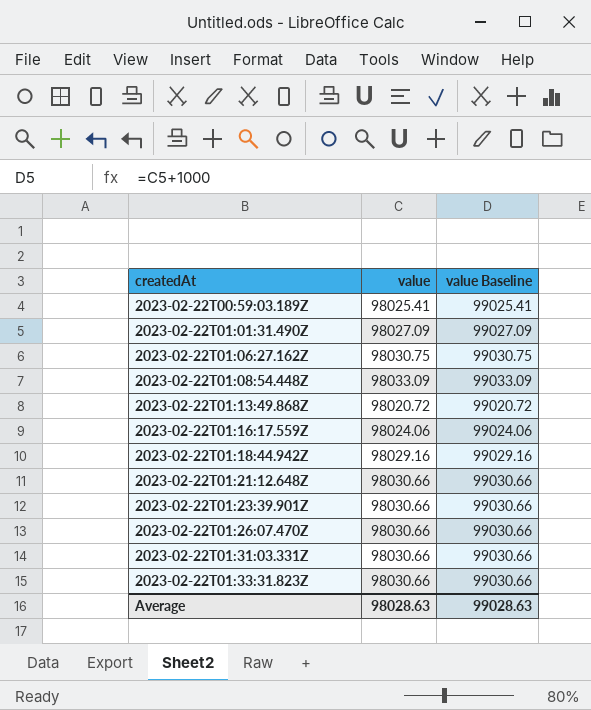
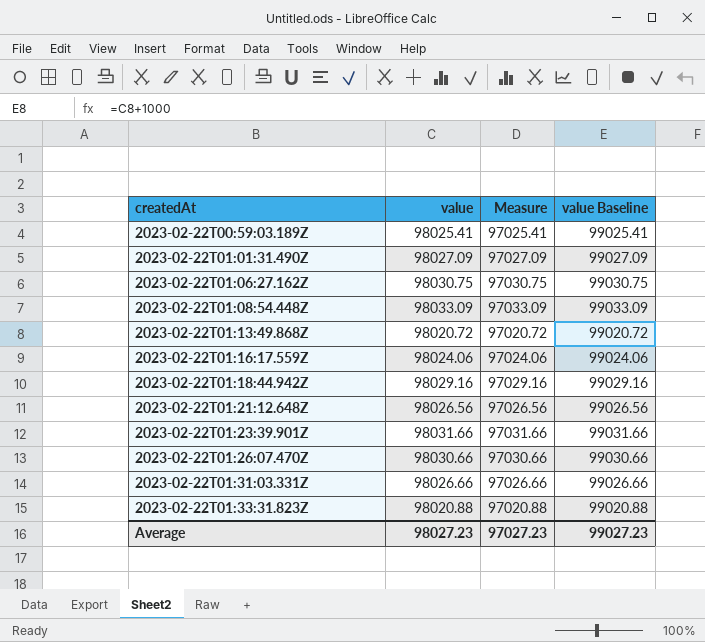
column Measure | formula: none -> [value] - 1000
2023-02-22T01:21:12.648Z | value: 98030.66 -> 98026.56
2023-02-22T01:21:12.648Z | value Baseline: 99030.66 -> 99026.56
2023-02-22T01:23:39.901Z | value: 98030.66 -> 98031.66
2023-02-22T01:23:39.901Z | value Baseline: 99030.66 -> 99031.66
2023-02-22T01:31:03.331Z | value: 98030.66 -> 98026.66
2023-02-22T01:31:03.331Z | value Baseline: 99030.66 -> 99026.66
2023-02-22T01:33:31.823Z | value: 98030.66 -> 98020.88
2023-02-22T01:33:31.823Z | value Baseline: 99030.66 -> 99020.88
Average | value: 98028.63 -> 98027.23
Average | value Baseline: 99028.63 -> 99027.23

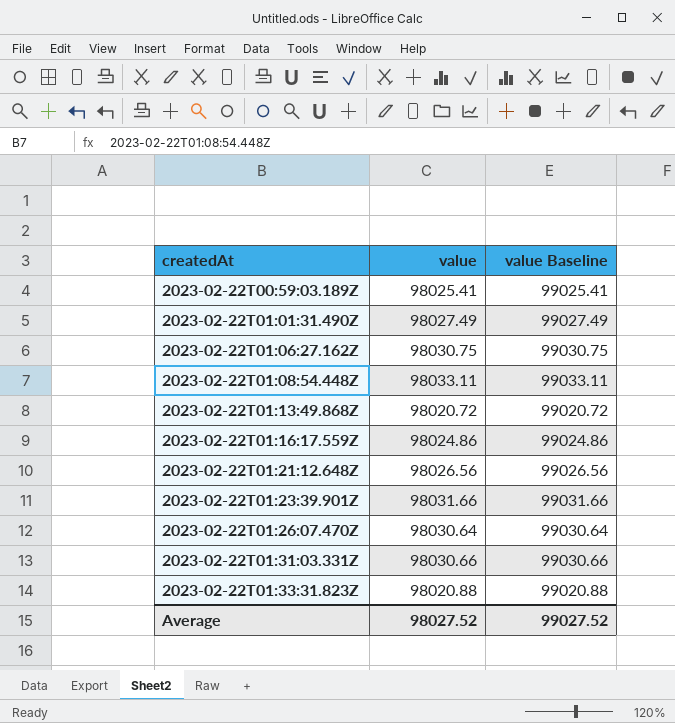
column Measure | formula: [value] - 1000 -> none
row 2023-02-22T01:18:44.942Z: 98029.16 | 97029.16 | 99029.16 -> none
2023-02-22T01:01:31.490Z | value: 98027.09 -> 98027.49
2023-02-22T01:01:31.490Z | value Baseline: 99027.09 -> 99027.49
2023-02-22T01:08:54.448Z | value: 98033.09 -> 98033.11
2023-02-22T01:08:54.448Z | value Baseline: 99033.09 -> 99033.11
2023-02-22T01:16:17.559Z | value: 98024.06 -> 98024.86
2023-02-22T01:16:17.559Z | value Baseline: 99024.06 -> 99024.86
2023-02-22T01:26:07.470Z | value: 98030.66 -> 98030.64
2023-02-22T01:26:07.470Z | value Baseline: 99030.66 -> 99030.64
2023-02-22T01:31:03.331Z | value: 98026.66 -> 98030.66
2023-02-22T01:31:03.331Z | value Baseline: 99026.66 -> 99030.66
Average | value: 98027.23 -> 98027.52
Average | value Baseline: 99027.23 -> 99027.52

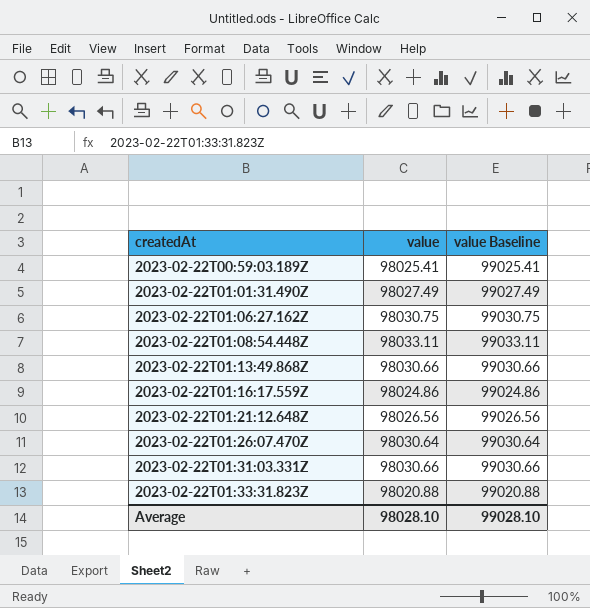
row 2023-02-22T01:23:39.901Z: 98031.66 | 99031.66 -> none
2023-02-22T01:13:49.868Z | value: 98020.72 -> 98030.66
2023-02-22T01:13:49.868Z | value Baseline: 99020.72 -> 99030.66
Average | value: 98027.52 -> 98028.10
Average | value Baseline: 99027.52 -> 99028.10

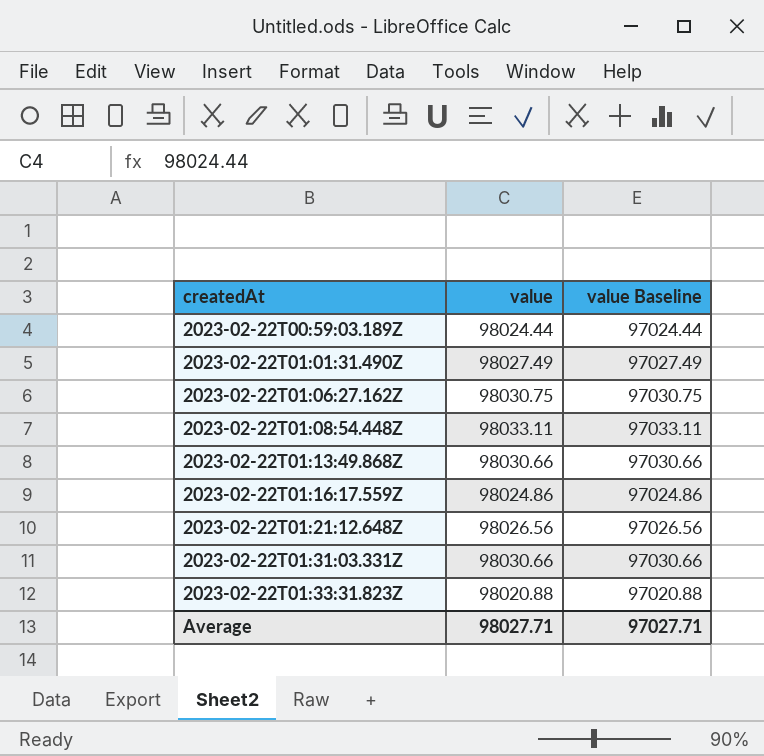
column value Baseline | formula: [value] + 1000 -> [value] - 1000
row 2023-02-22T01:26:07.470Z: 98030.64 | 99030.64 -> none
2023-02-22T00:59:03.189Z | value: 98025.41 -> 98024.44
Average | value: 98028.10 -> 98027.71
Average | value Baseline: 99028.10 -> 97027.71

